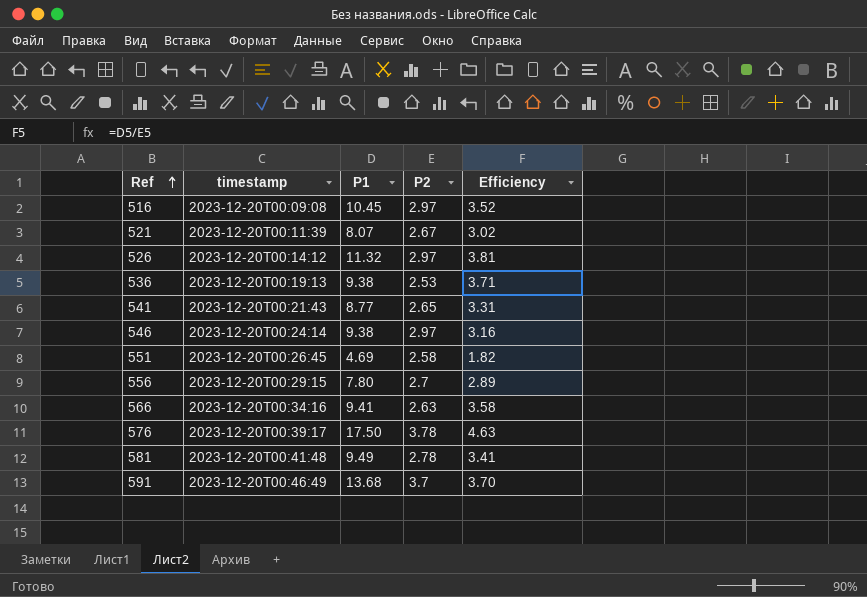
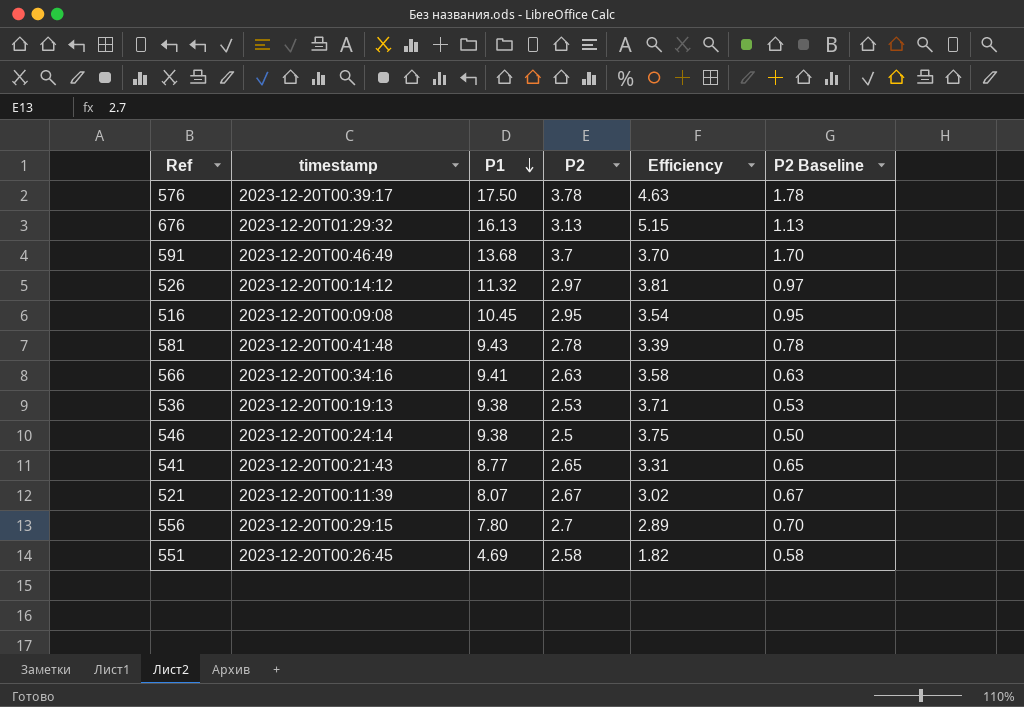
row order: Ref ascending -> P1 descending
column P2 Baseline | formula: none -> [P2] - 2
row 676: none -> 2023-12-20T01:29:32 | 16.13 | 3.13 | 5.15 | 1.13
516 | P2: 2.97 -> 2.95
516 | Efficiency: 3.52 -> 3.54
581 | P1: 9.49 -> 9.43
581 | Efficiency: 3.41 -> 3.39
546 | P2: 2.97 -> 2.5
546 | Efficiency: 3.16 -> 3.75

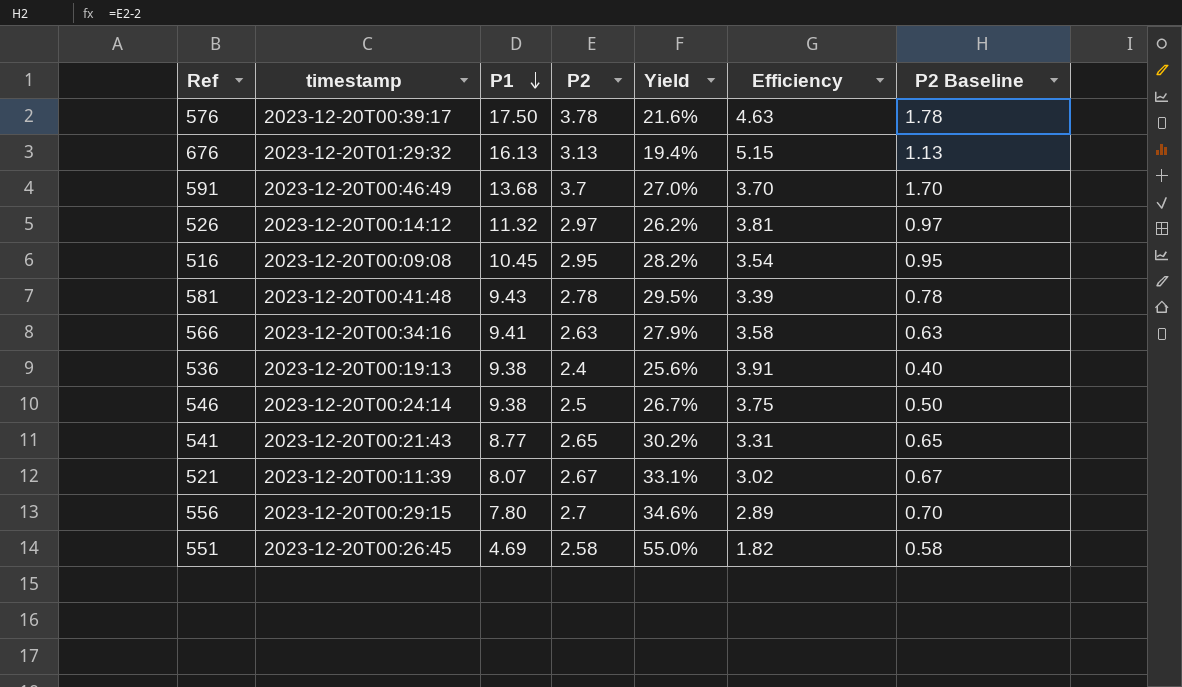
column Yield | formula: none -> [P2] / [P1]
536 | P2: 2.53 -> 2.4
536 | Efficiency: 3.71 -> 3.91
536 | P2 Baseline: 0.53 -> 0.40

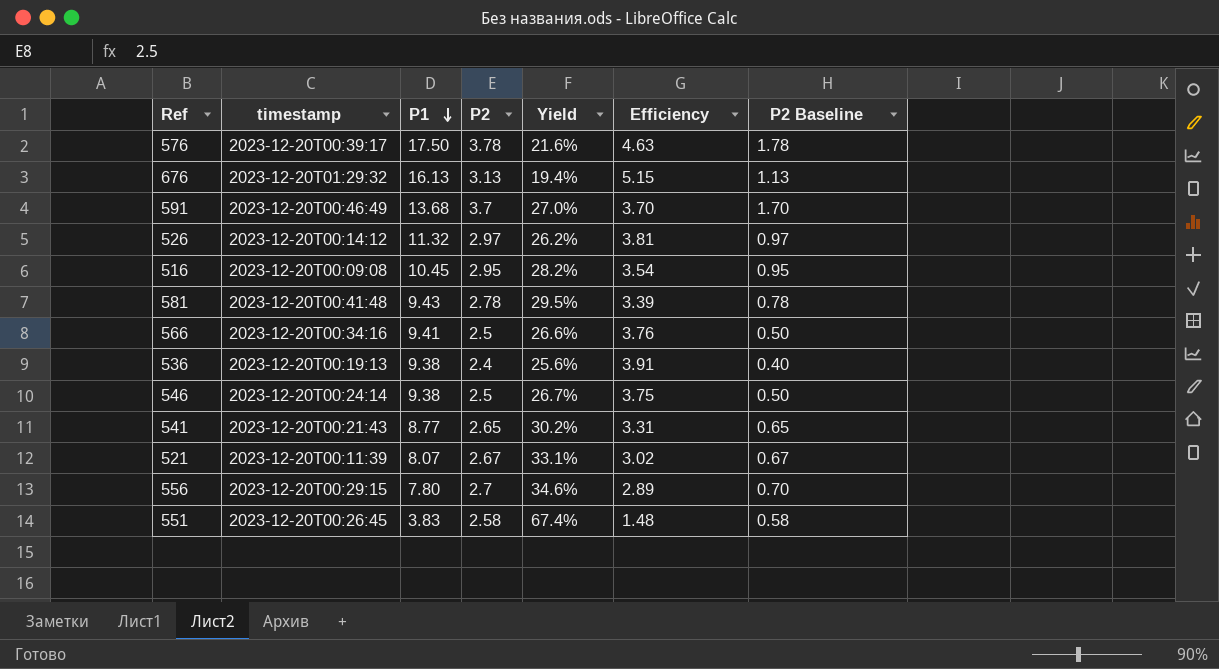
566 | P2: 2.63 -> 2.5
566 | Yield: 27.9% -> 26.6%
566 | Efficiency: 3.58 -> 3.76
566 | P2 Baseline: 0.63 -> 0.50
551 | P1: 4.69 -> 3.83
551 | Yield: 55.0% -> 67.4%
551 | Efficiency: 1.82 -> 1.48

